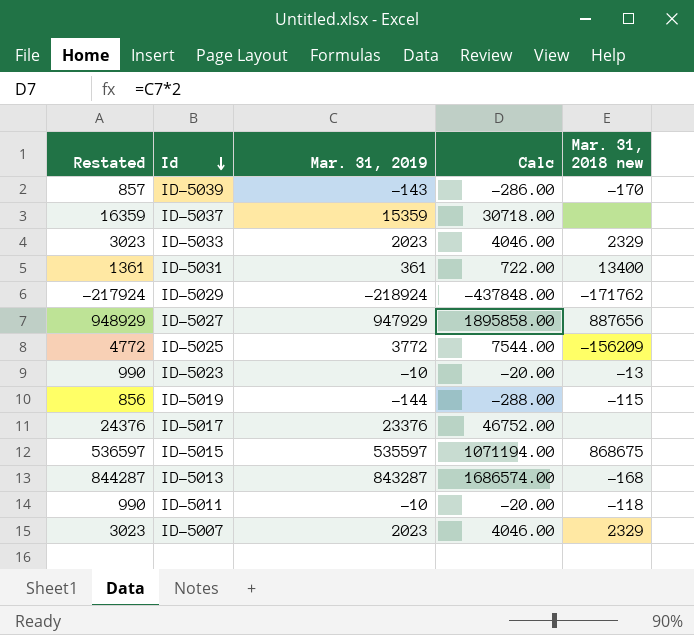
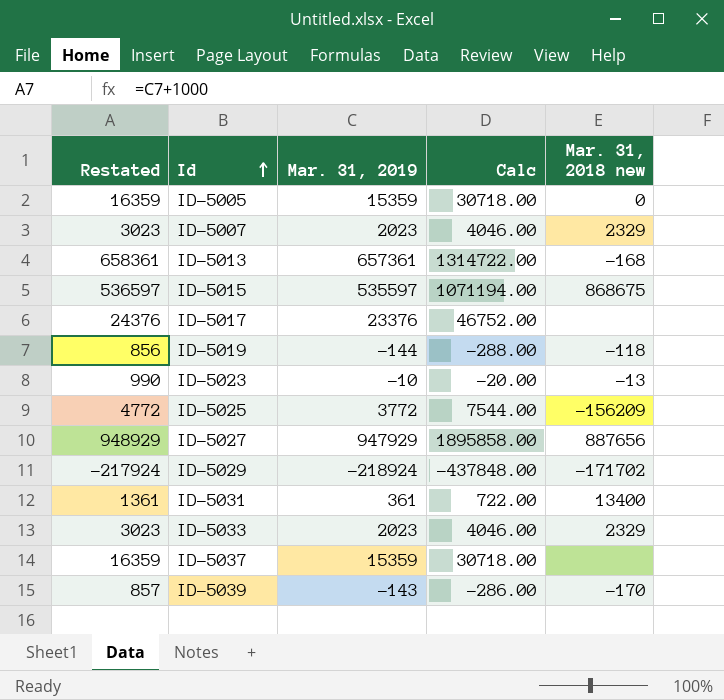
row order: Id descending -> Id ascending
row ID-5011: 990 | -10 | -20.00 | -118 -> none
row ID-5005: none -> 16359 | 15359 | 30718.00 | 0
ID-5013 | Restated: 844287 -> 658361
ID-5013 | Mar. 31, 2019: 843287 -> 657361
ID-5013 | Calc: 1686574.00 -> 1314722.00
ID-5019 | Mar. 31, 2018 new: -115 -> -118
ID-5029 | Mar. 31, 2018 new: -171762 -> -171702

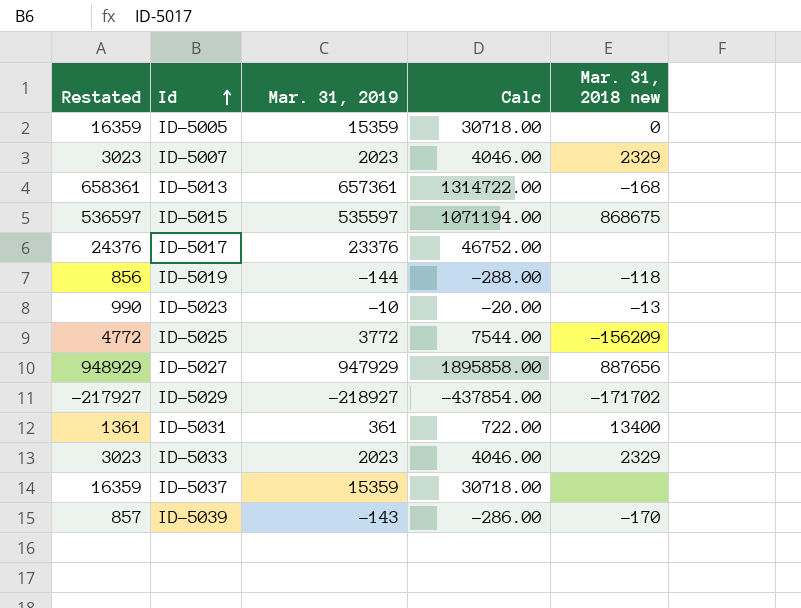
ID-5029 | Restated: -217924 -> -217927
ID-5029 | Mar. 31, 2019: -218924 -> -218927
ID-5029 | Calc: -437848.00 -> -437854.00

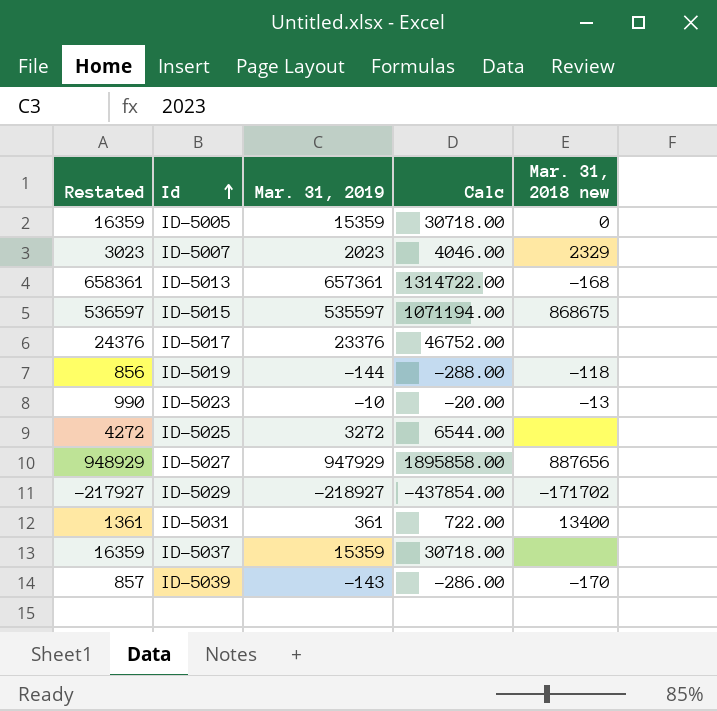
row ID-5033: 3023 | 2023 | 4046.00 | 2329 -> none
ID-5025 | Restated: 4772 -> 4272
ID-5025 | Mar. 31, 2019: 3772 -> 3272
ID-5025 | Calc: 7544.00 -> 6544.00
ID-5025 | Mar. 31, 2018 new: -156209 -> none

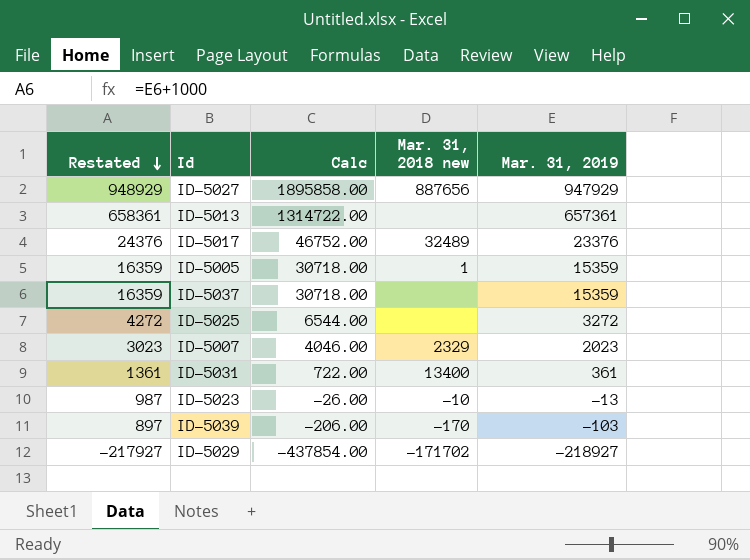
row order: Id ascending -> Restated descending
column Mar. 31, 2019 | position: 3 -> 5
row ID-5015: 536597 | 535597 | 1071194.00 | 868675 -> none
row ID-5019: 856 | -144 | -288.00 | -118 -> none
ID-5013 | Mar. 31, 2018 new: -168 -> none
ID-5017 | Mar. 31, 2018 new: none -> 32489
ID-5005 | Mar. 31, 2018 new: 0 -> 1
ID-5023 | Restated: 990 -> 987
ID-5023 | Calc: -20.00 -> -26.00
ID-5023 | Mar. 31, 2018 new: -13 -> -10
ID-5023 | Mar. 31, 2019: -10 -> -13
ID-5039 | Restated: 857 -> 897
ID-5039 | Calc: -286.00 -> -206.00
ID-5039 | Mar. 31, 2019: -143 -> -103

